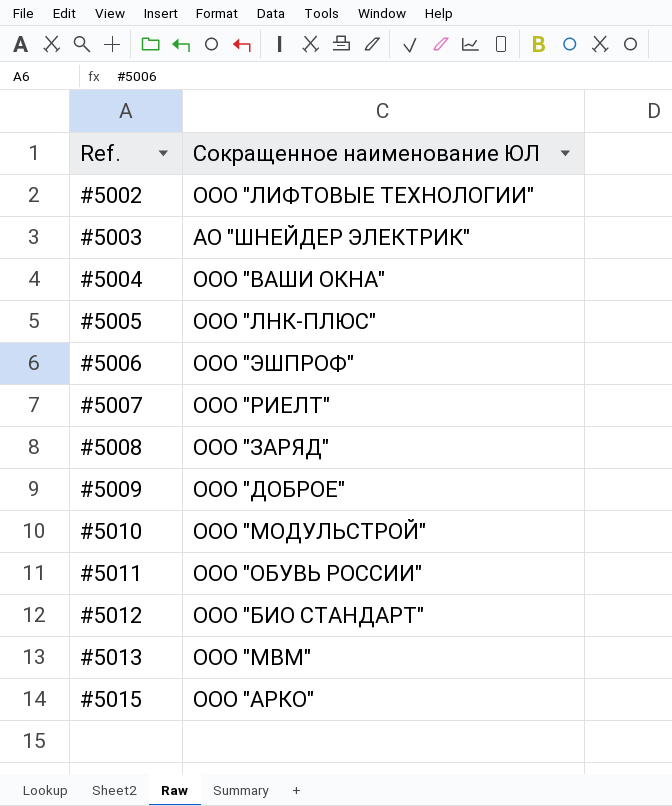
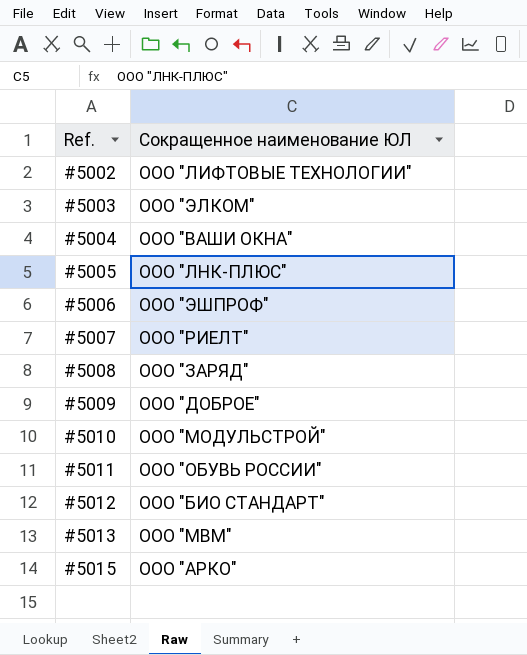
#5003 | Сокращенное наименование ЮЛ: АО "ШНЕЙДЕР ЭЛЕКТРИК" -> ООО "ЭЛКОМ"

